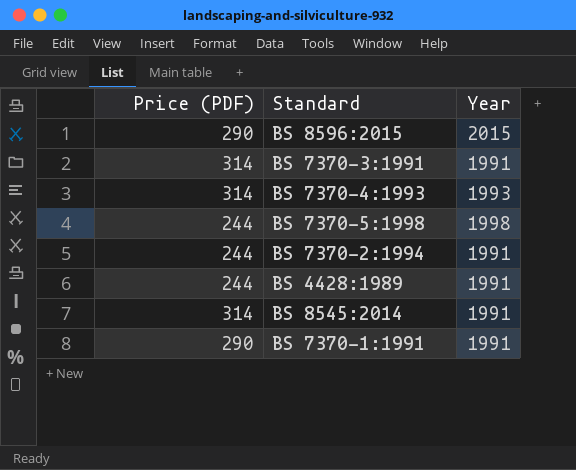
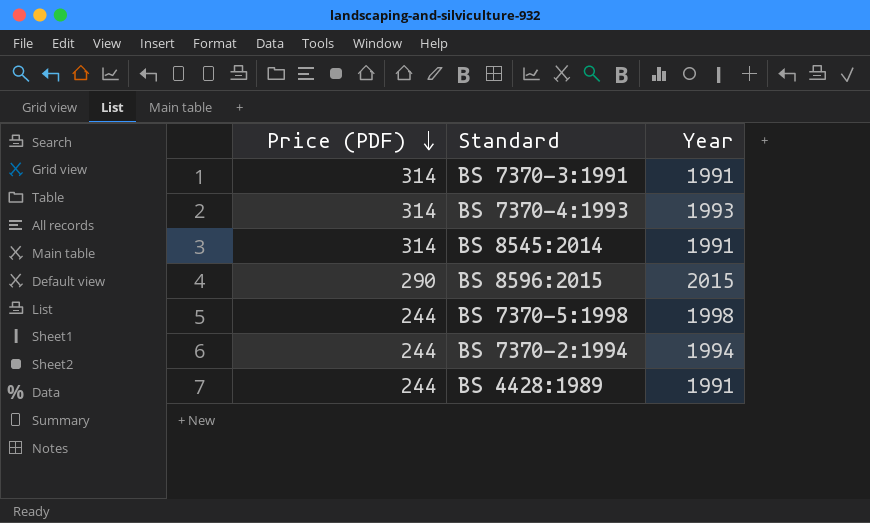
row order: none -> Price (PDF) descending
row BS 7370-1:1991: 290 | 1991 -> none
BS 7370-2:1994 | Year: 1991 -> 1994

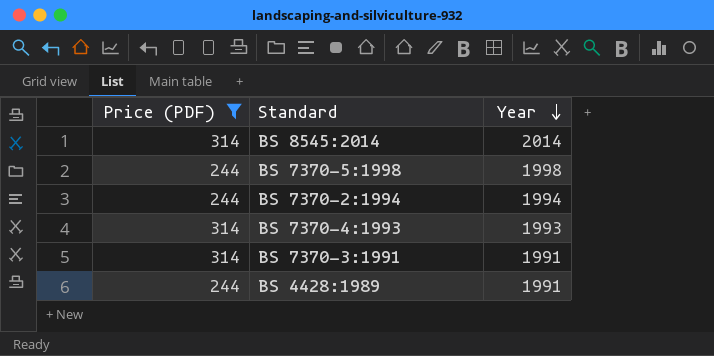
filter: none -> Price (PDF) != 290
row order: Price (PDF) descending -> Year descending
BS 8545:2014 | Year: 1991 -> 2014

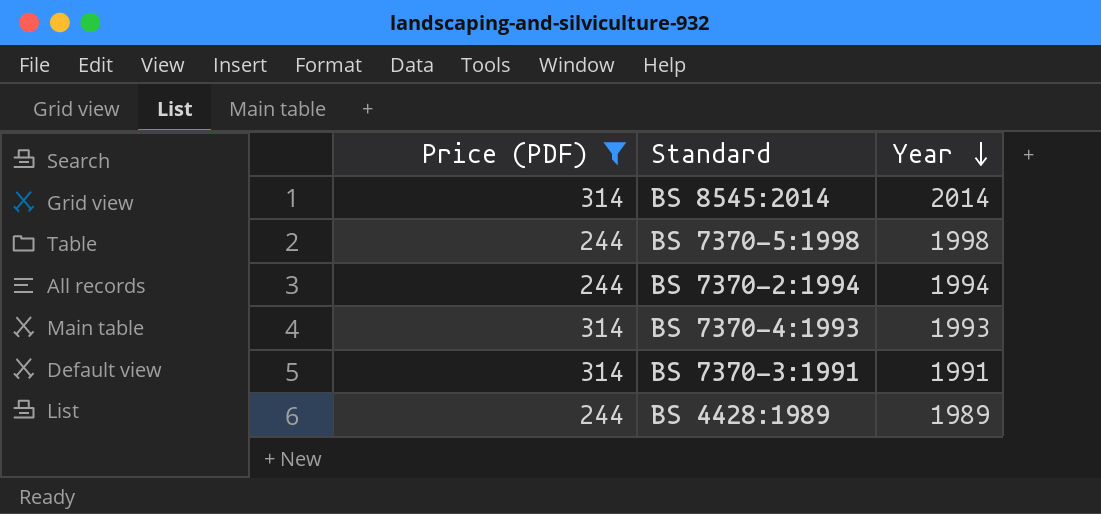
BS 4428:1989 | Year: 1991 -> 1989

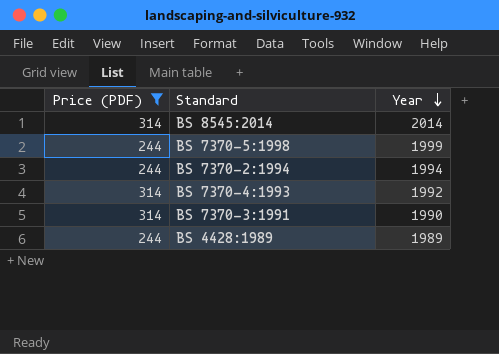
BS 7370-5:1998 | Year: 1998 -> 1999
BS 7370-4:1993 | Year: 1993 -> 1992
BS 7370-3:1991 | Year: 1991 -> 1990

